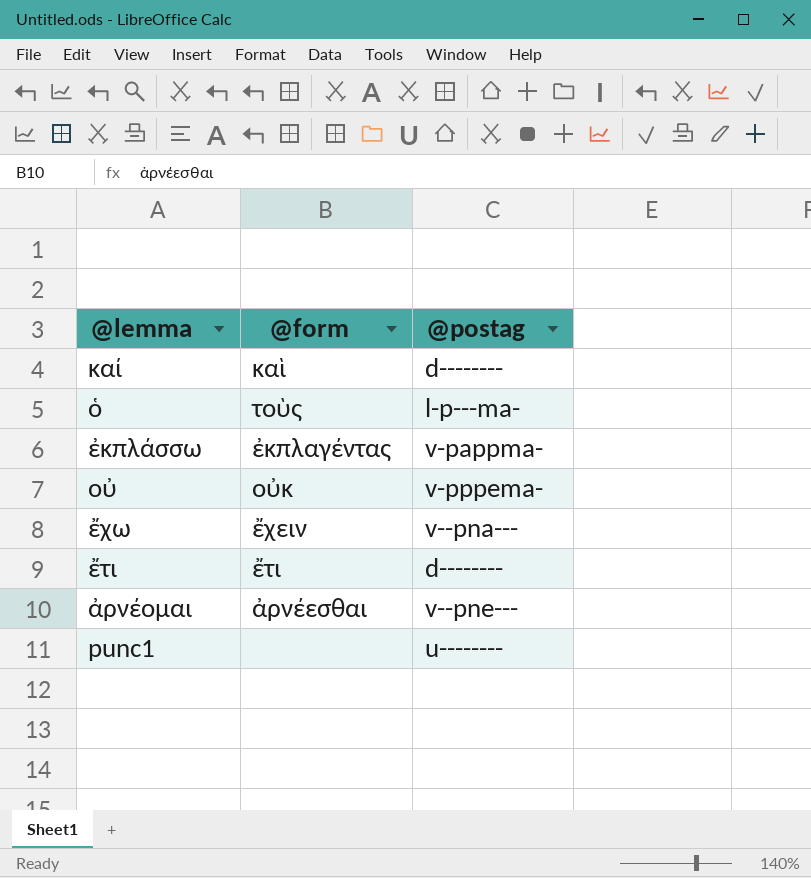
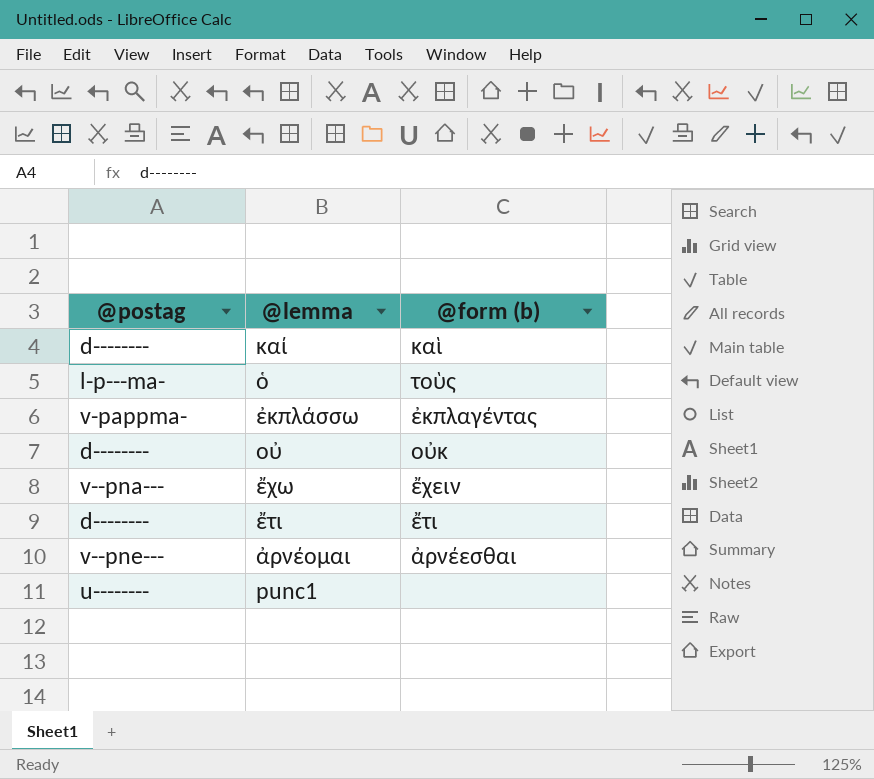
column @postag | position: 3 -> 1
column name: @form -> @form (b)
οὐ | @postag: v-pppema- -> d--------

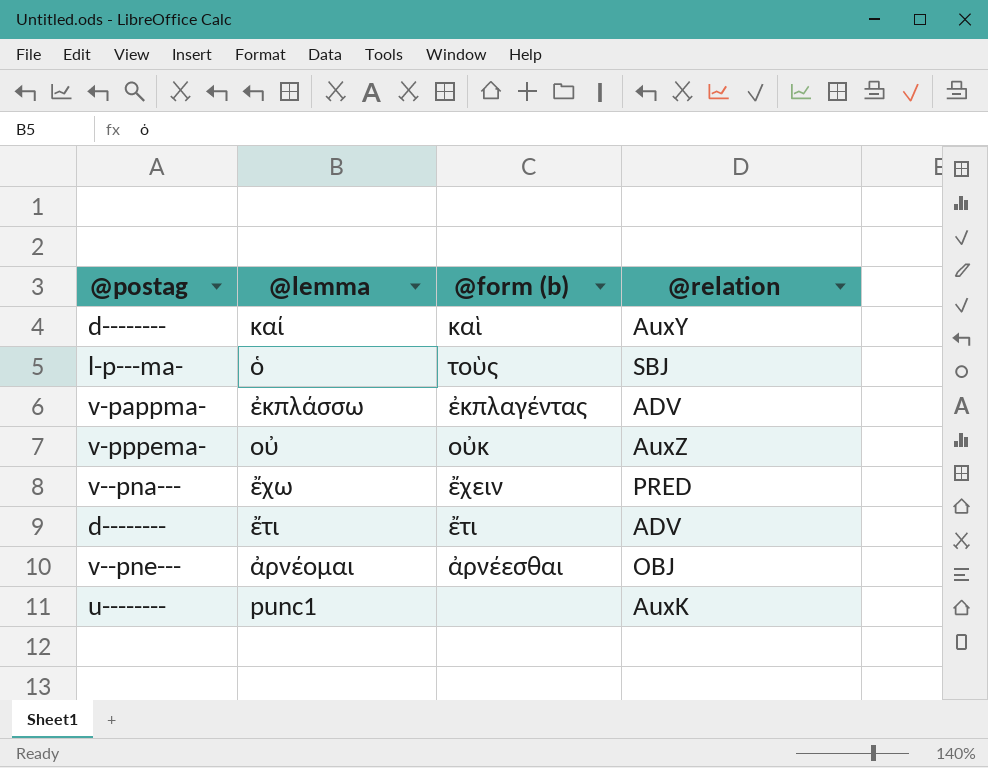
column @relation | position: none -> 4
οὐ | @postag: d-------- -> v-pppema-

